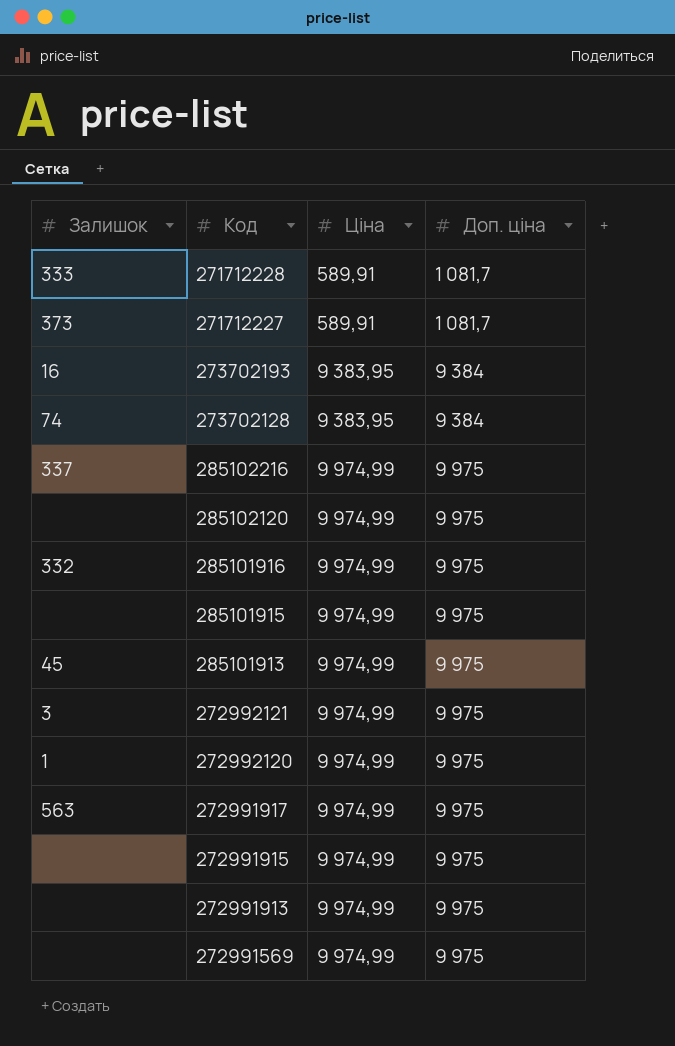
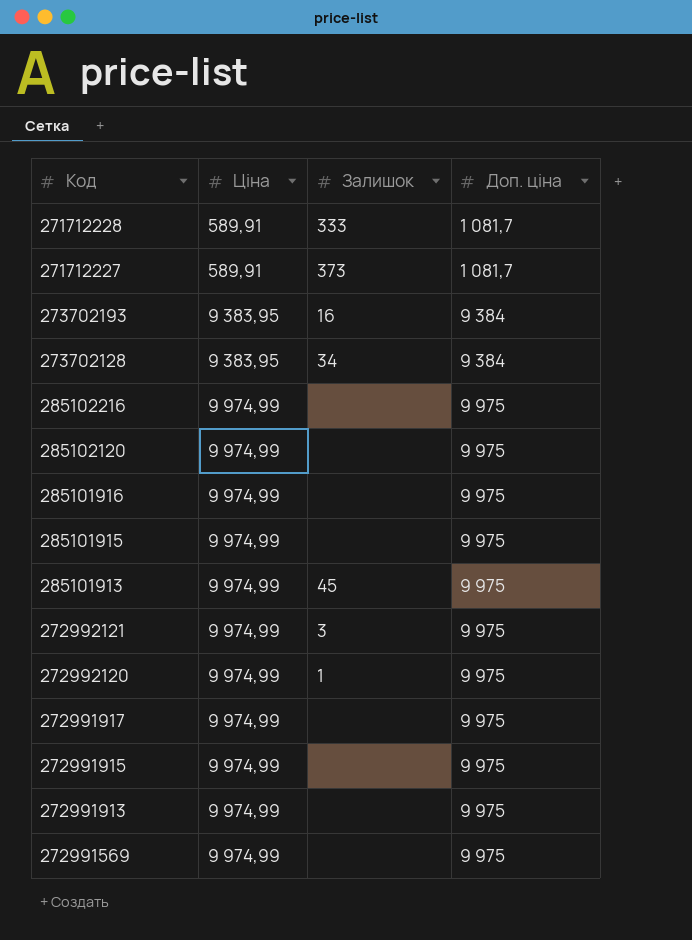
column Залишок | position: 1 -> 3
273702128 | Залишок: 74 -> 34
285102216 | Залишок: 337 -> none
285101916 | Залишок: 332 -> none
272991917 | Залишок: 563 -> none

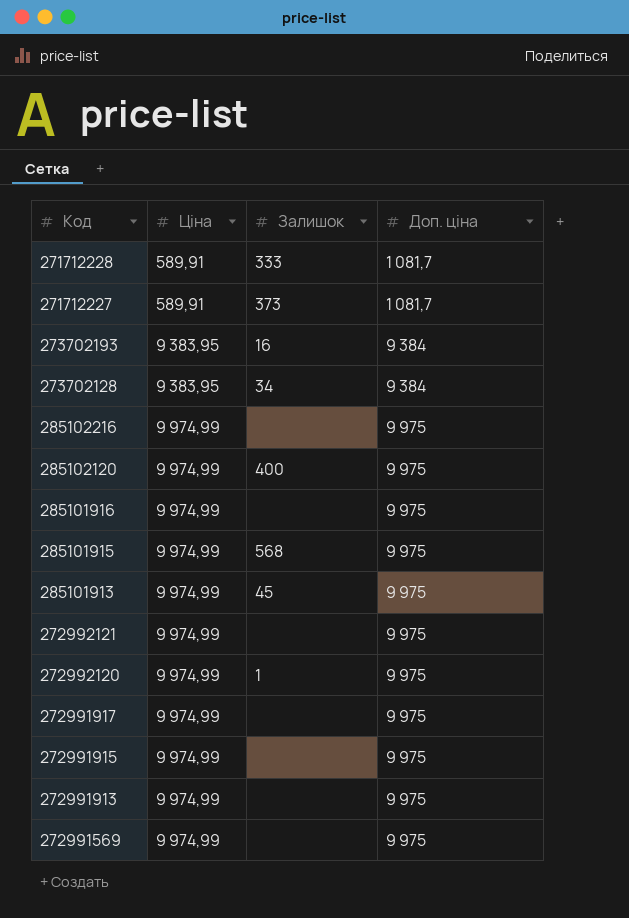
285102120 | Залишок: none -> 400
285101915 | Залишок: none -> 568
272992121 | Залишок: 3 -> none

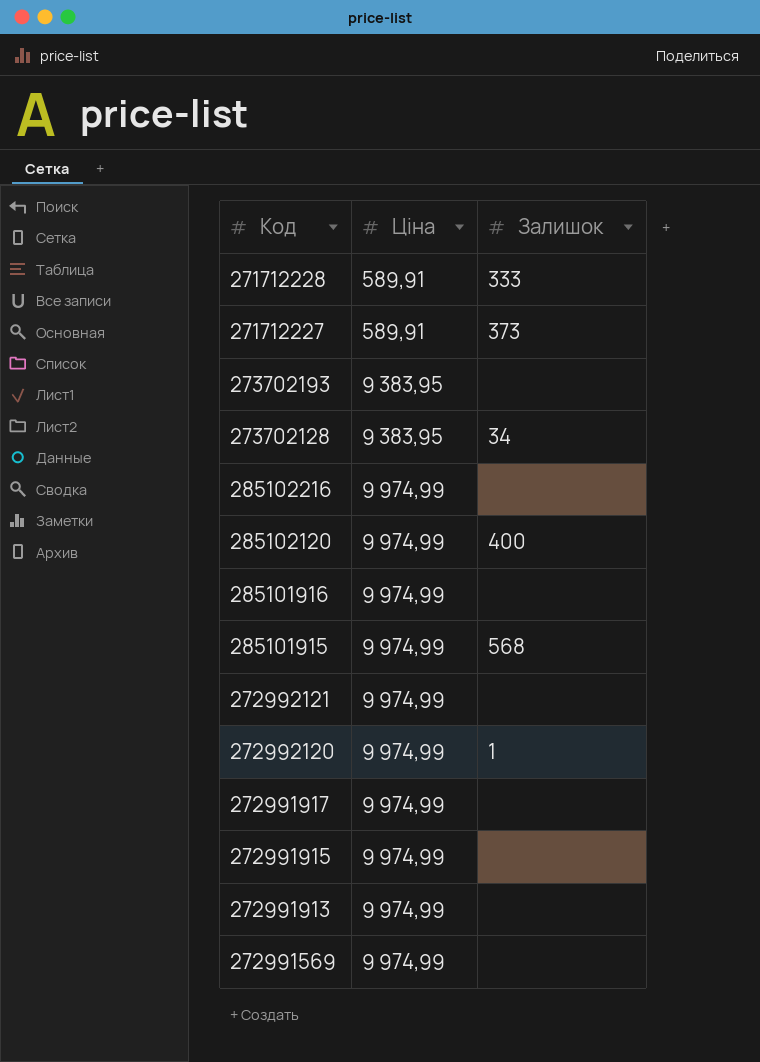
column Доп. ціна | position: 4 -> none
row 285101913: 9 974,99 | 45 | 9 975 -> none
273702193 | Залишок: 16 -> none

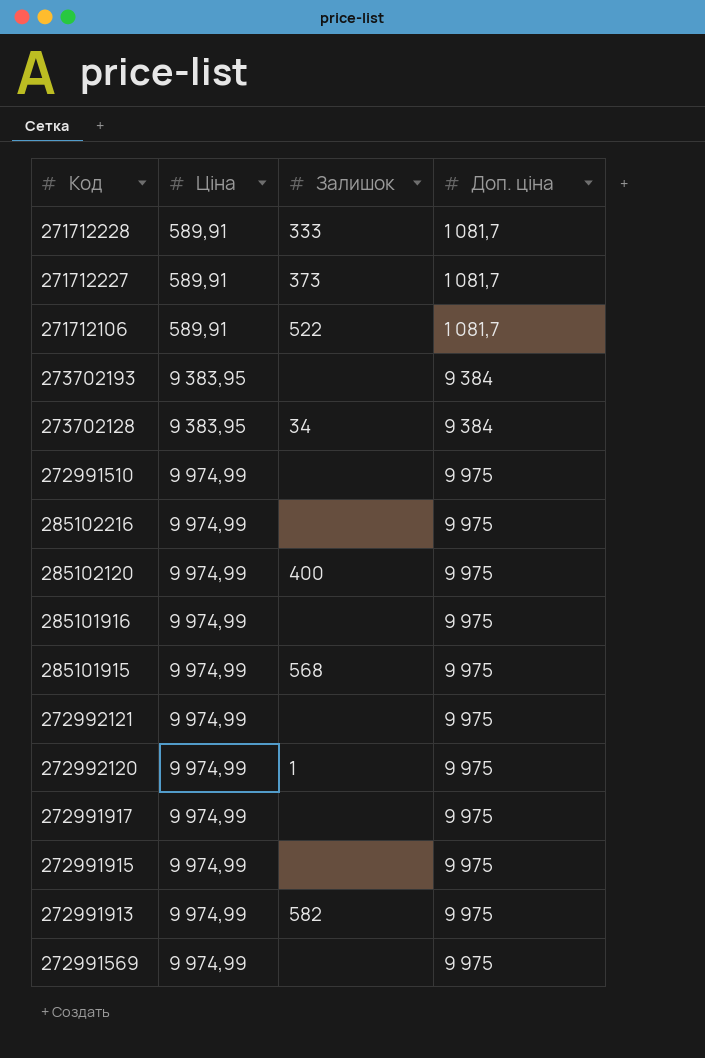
column Доп. ціна | position: none -> 4
row 271712106: none -> 589,91 | 522 | 1 081,7
row 272991510: none -> 9 974,99 | none | 9 975
272991913 | Залишок: none -> 582

